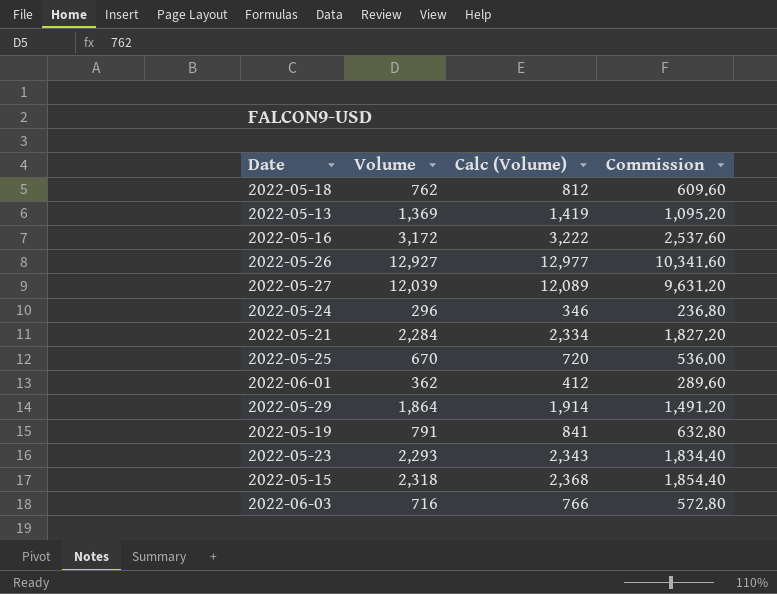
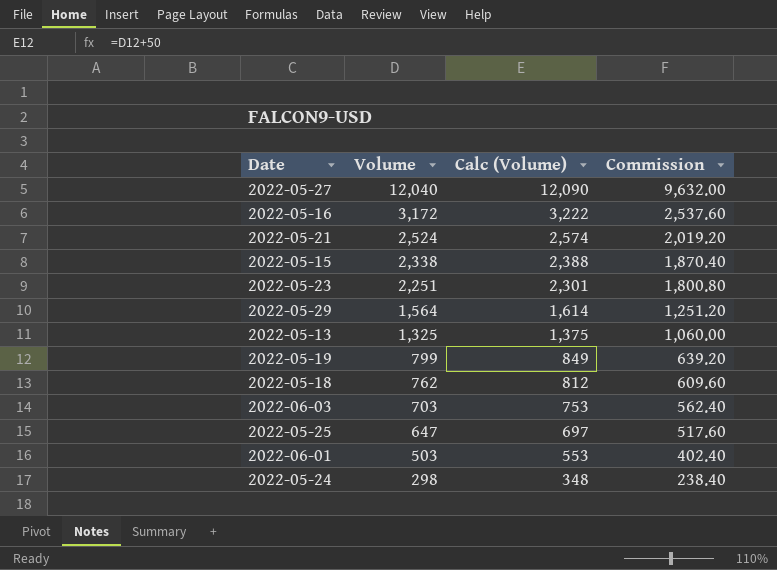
row order: none -> Volume descending
row 2022-05-26: 12,927 | 12,977 | 10,341.60 -> none
2022-05-27 | Volume: 12,039 -> 12,040
2022-05-27 | Calc (Volume): 12,089 -> 12,090
2022-05-27 | Commission: 9,631.20 -> 9,632.00
2022-05-21 | Volume: 2,284 -> 2,524
2022-05-21 | Calc (Volume): 2,334 -> 2,574
2022-05-21 | Commission: 1,827.20 -> 2,019.20
2022-05-15 | Volume: 2,318 -> 2,338
2022-05-15 | Calc (Volume): 2,368 -> 2,388
2022-05-15 | Commission: 1,854.40 -> 1,870.40
2022-05-23 | Volume: 2,293 -> 2,251
2022-05-23 | Calc (Volume): 2,343 -> 2,301
2022-05-23 | Commission: 1,834.40 -> 1,800.80
2022-05-29 | Volume: 1,864 -> 1,564
2022-05-29 | Calc (Volume): 1,914 -> 1,614
2022-05-29 | Commission: 1,491.20 -> 1,251.20
2022-05-13 | Volume: 1,369 -> 1,325
2022-05-13 | Calc (Volume): 1,419 -> 1,375
2022-05-13 | Commission: 1,095.20 -> 1,060.00
2022-05-19 | Volume: 791 -> 799
2022-05-19 | Calc (Volume): 841 -> 849
2022-05-19 | Commission: 632.80 -> 639.20
2022-06-03 | Volume: 716 -> 703
2022-06-03 | Calc (Volume): 766 -> 753
2022-06-03 | Commission: 572.80 -> 562.40
2022-05-25 | Volume: 670 -> 647
2022-05-25 | Calc (Volume): 720 -> 697
2022-05-25 | Commission: 536.00 -> 517.60
2022-06-01 | Volume: 362 -> 503
2022-06-01 | Calc (Volume): 412 -> 553
2022-06-01 | Commission: 289.60 -> 402.40
2022-05-24 | Volume: 296 -> 298
2022-05-24 | Calc (Volume): 346 -> 348
2022-05-24 | Commission: 236.80 -> 238.40

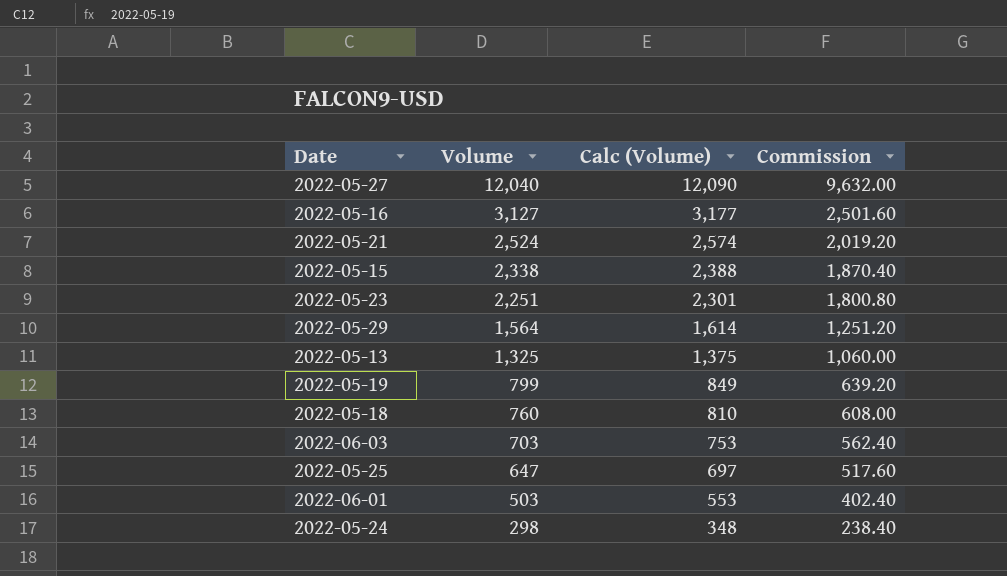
2022-05-16 | Volume: 3,172 -> 3,127
2022-05-16 | Calc (Volume): 3,222 -> 3,177
2022-05-16 | Commission: 2,537.60 -> 2,501.60
2022-05-18 | Volume: 762 -> 760
2022-05-18 | Calc (Volume): 812 -> 810
2022-05-18 | Commission: 609.60 -> 608.00

